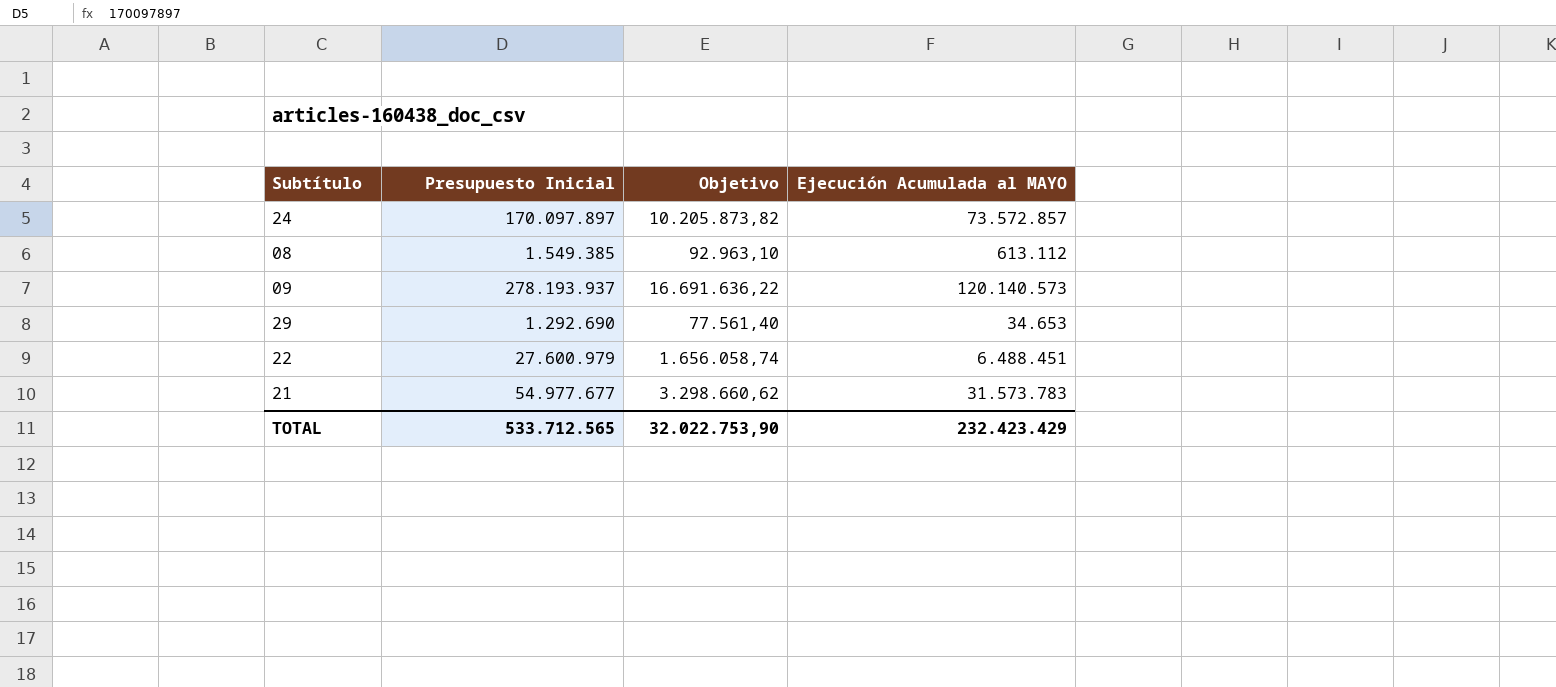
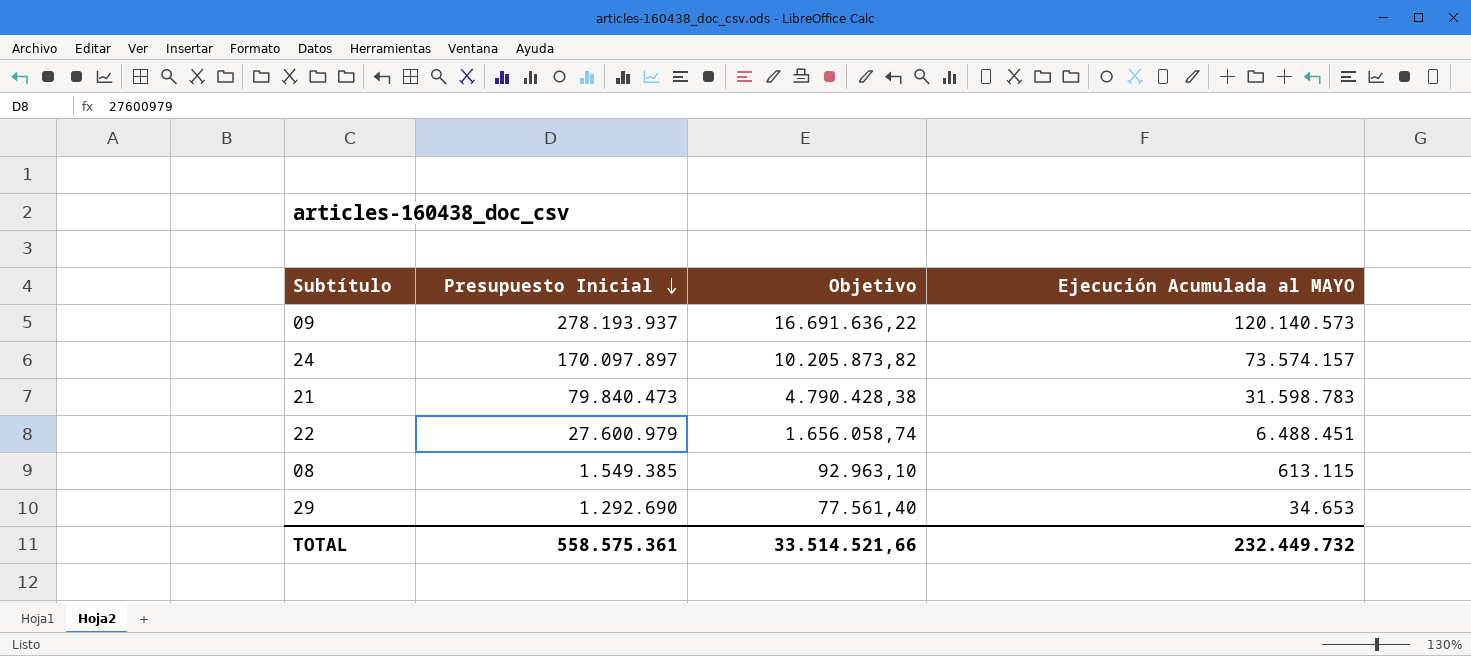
row order: none -> Presupuesto Inicial descending
24 | Ejecución Acumulada al MAYO: 73.572.857 -> 73.574.157
21 | Presupuesto Inicial: 54.977.677 -> 79.840.473
21 | Objetivo: 3.298.660,62 -> 4.790.428,38
21 | Ejecución Acumulada al MAYO: 31.573.783 -> 31.598.783
08 | Ejecución Acumulada al MAYO: 613.112 -> 613.115
TOTAL | Presupuesto Inicial: 533.712.565 -> 558.575.361
TOTAL | Objetivo: 32.022.753,90 -> 33.514.521,66
TOTAL | Ejecución Acumulada al MAYO: 232.423.429 -> 232.449.732

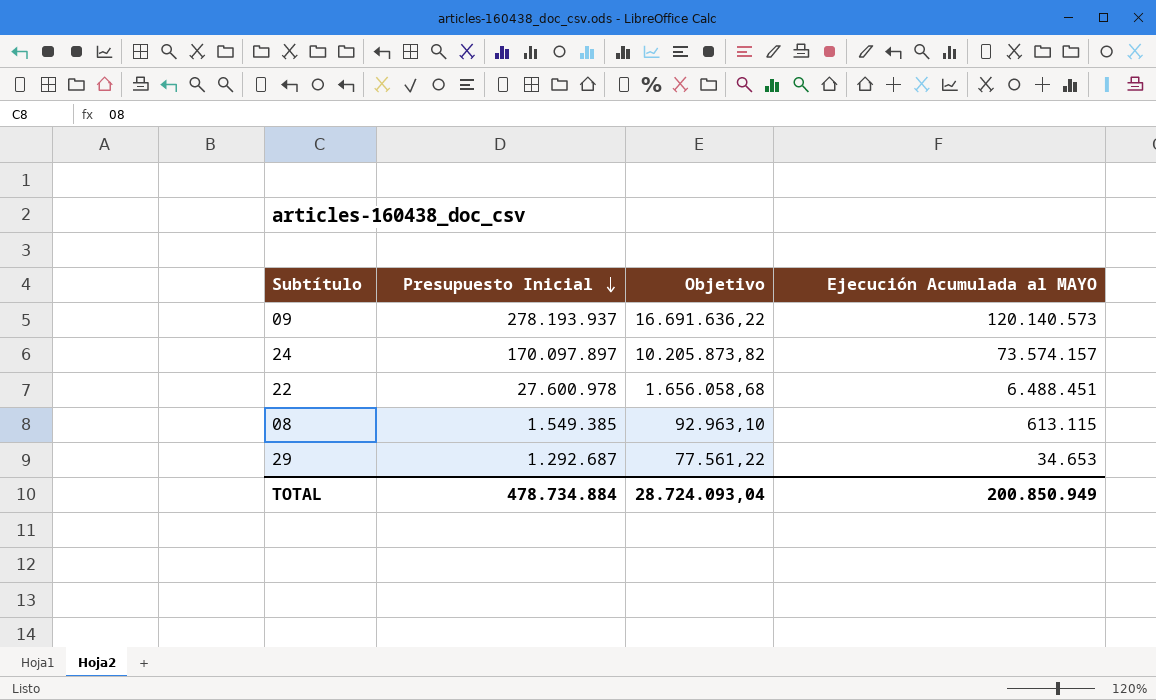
row 21: 79.840.473 | 4.790.428,38 | 31.598.783 -> none
22 | Presupuesto Inicial: 27.600.979 -> 27.600.978
22 | Objetivo: 1.656.058,74 -> 1.656.058,68
29 | Presupuesto Inicial: 1.292.690 -> 1.292.687
29 | Objetivo: 77.561,40 -> 77.561,22
TOTAL | Presupuesto Inicial: 558.575.361 -> 478.734.884
TOTAL | Objetivo: 33.514.521,66 -> 28.724.093,04
TOTAL | Ejecución Acumulada al MAYO: 232.449.732 -> 200.850.949

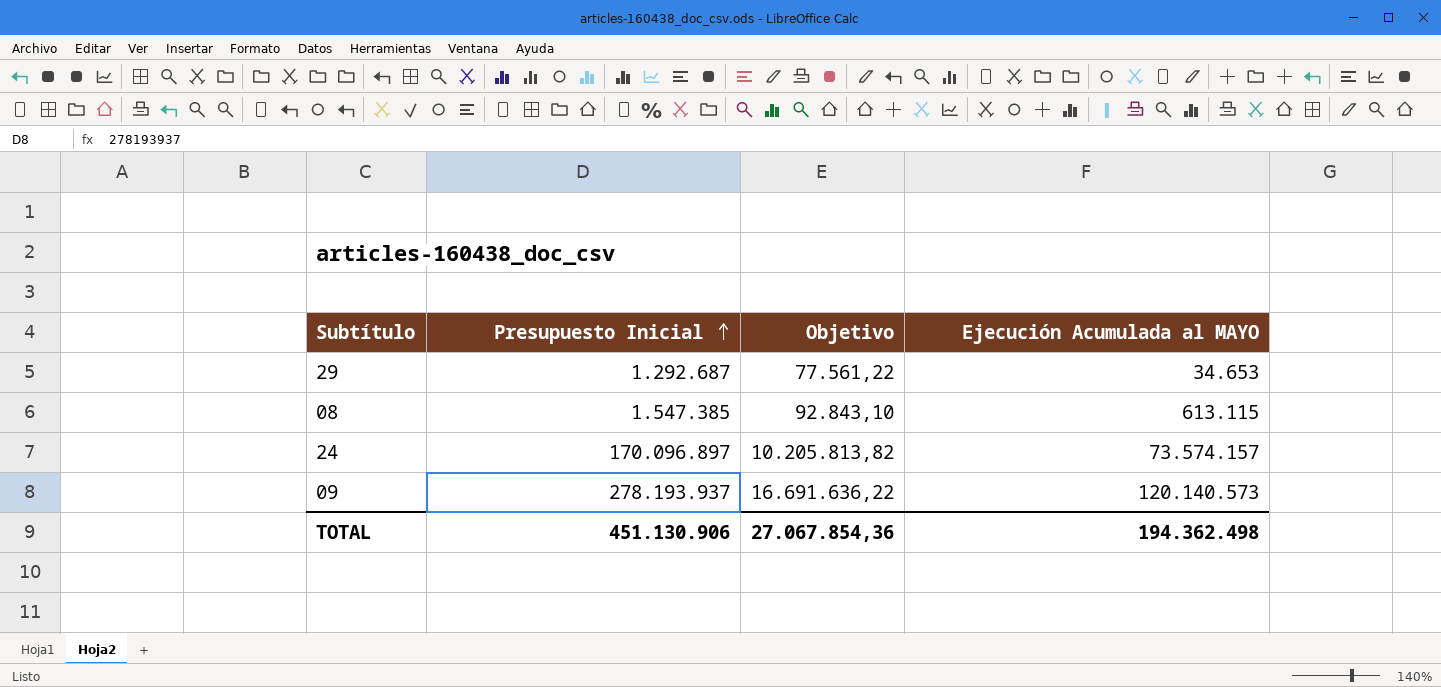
row order: Presupuesto Inicial descending -> Presupuesto Inicial ascending
row 22: 27.600.978 | 1.656.058,68 | 6.488.451 -> none
08 | Presupuesto Inicial: 1.549.385 -> 1.547.385
08 | Objetivo: 92.963,10 -> 92.843,10
24 | Presupuesto Inicial: 170.097.897 -> 170.096.897
24 | Objetivo: 10.205.873,82 -> 10.205.813,82
TOTAL | Presupuesto Inicial: 478.734.884 -> 451.130.906
TOTAL | Objetivo: 28.724.093,04 -> 27.067.854,36
TOTAL | Ejecución Acumulada al MAYO: 200.850.949 -> 194.362.498

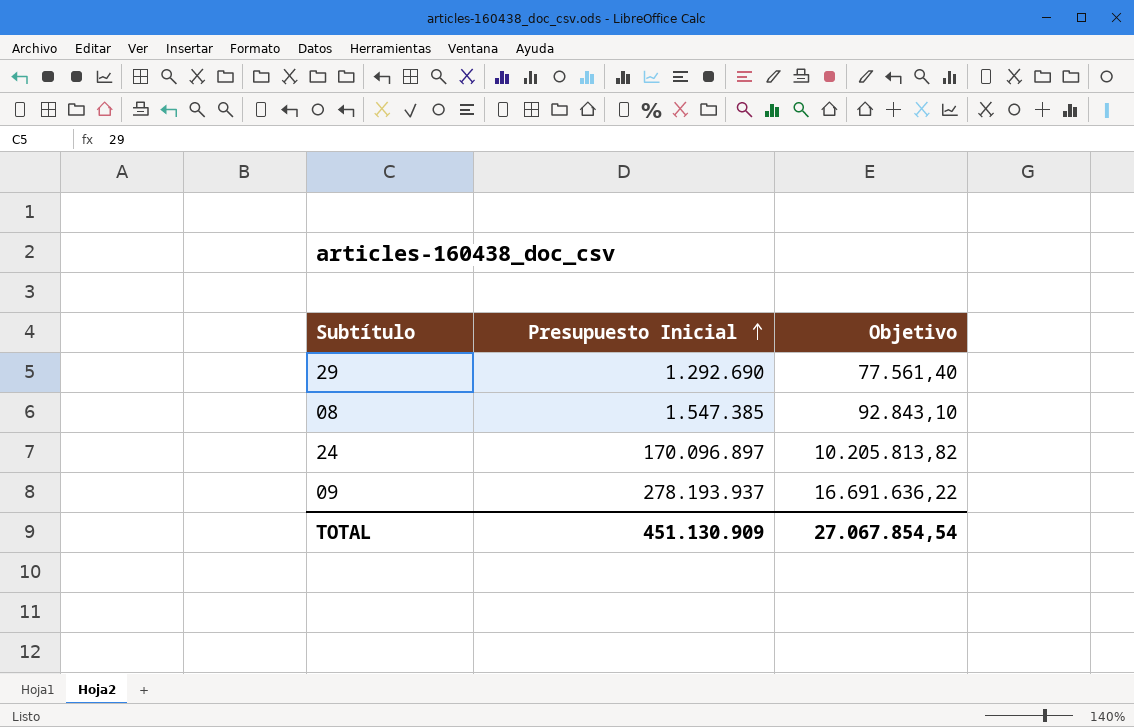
column Ejecución Acumulada al MAYO | position: 4 -> none
29 | Presupuesto Inicial: 1.292.687 -> 1.292.690
29 | Objetivo: 77.561,22 -> 77.561,40
TOTAL | Presupuesto Inicial: 451.130.906 -> 451.130.909
TOTAL | Objetivo: 27.067.854,36 -> 27.067.854,54

